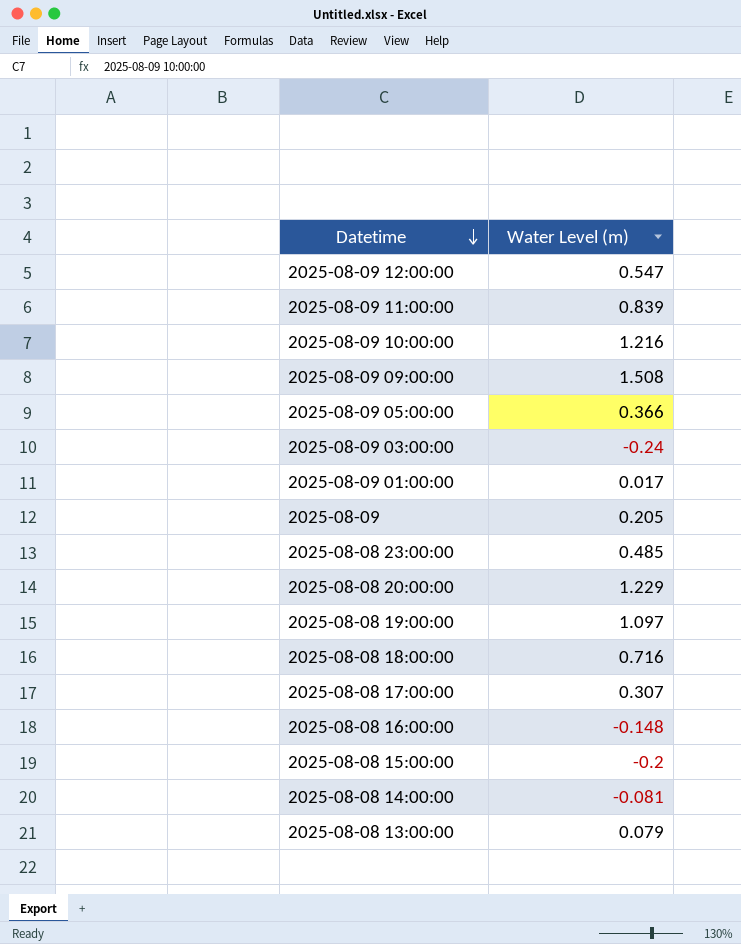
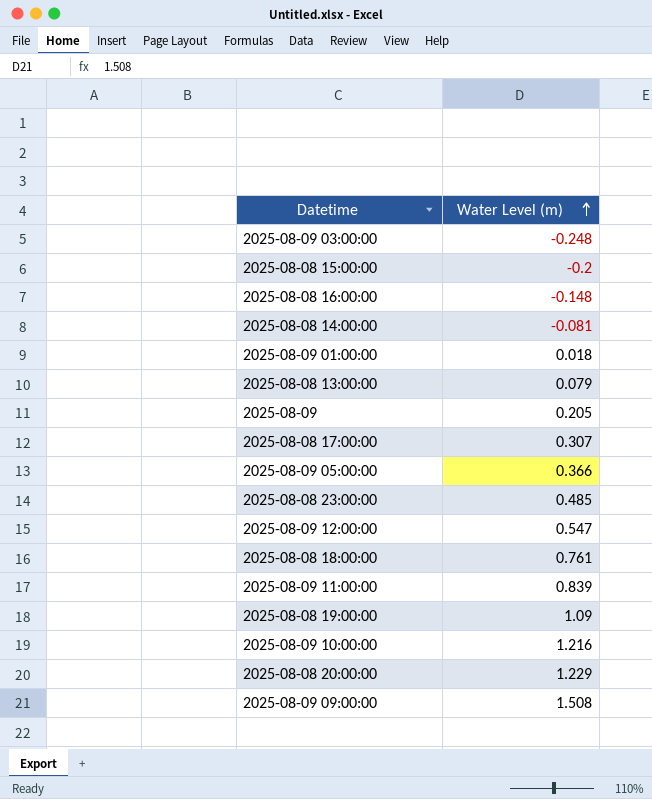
row order: Datetime descending -> Water Level (m) ascending
2025-08-09 03:00:00 | Water Level (m): -0.24 -> -0.248
2025-08-09 01:00:00 | Water Level (m): 0.017 -> 0.018
2025-08-08 18:00:00 | Water Level (m): 0.716 -> 0.761
2025-08-08 19:00:00 | Water Level (m): 1.097 -> 1.09

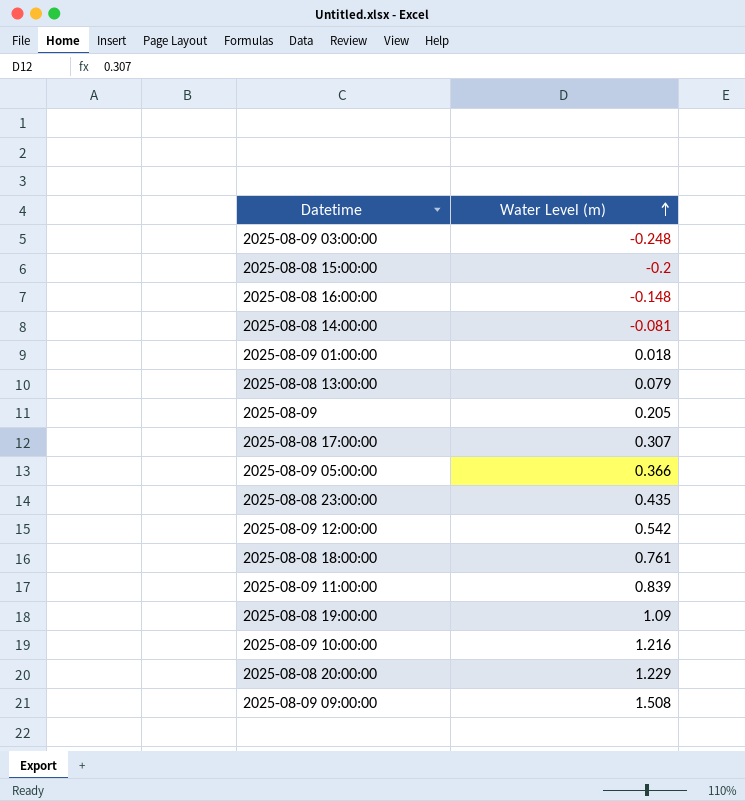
2025-08-08 23:00:00 | Water Level (m): 0.485 -> 0.435
2025-08-09 12:00:00 | Water Level (m): 0.547 -> 0.542

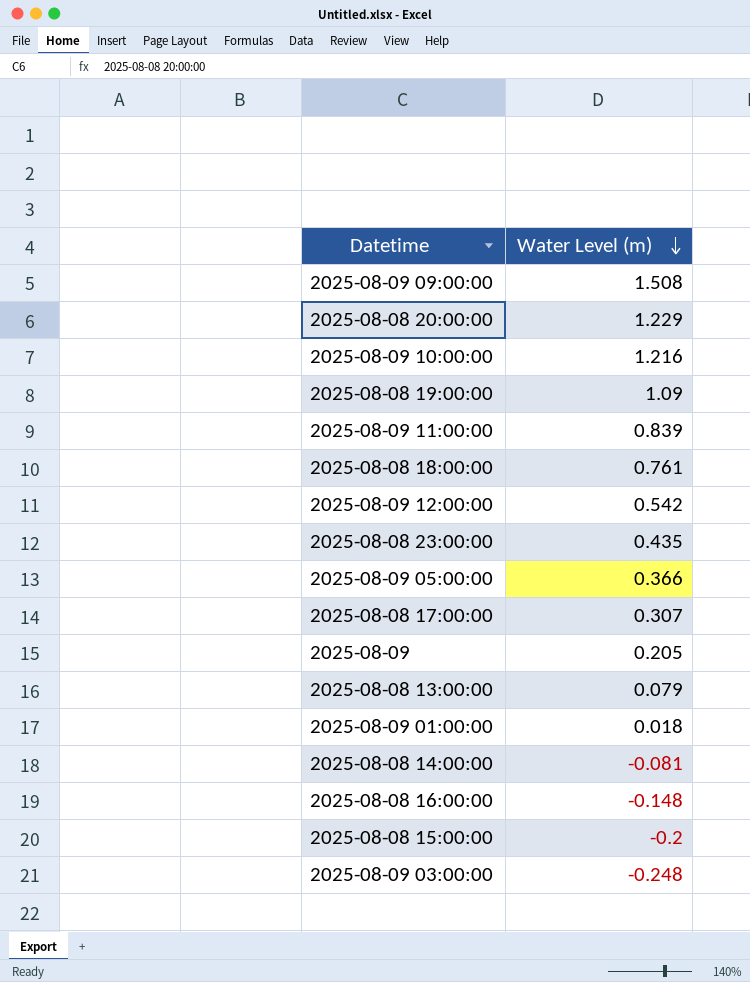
row order: Water Level (m) ascending -> Water Level (m) descending

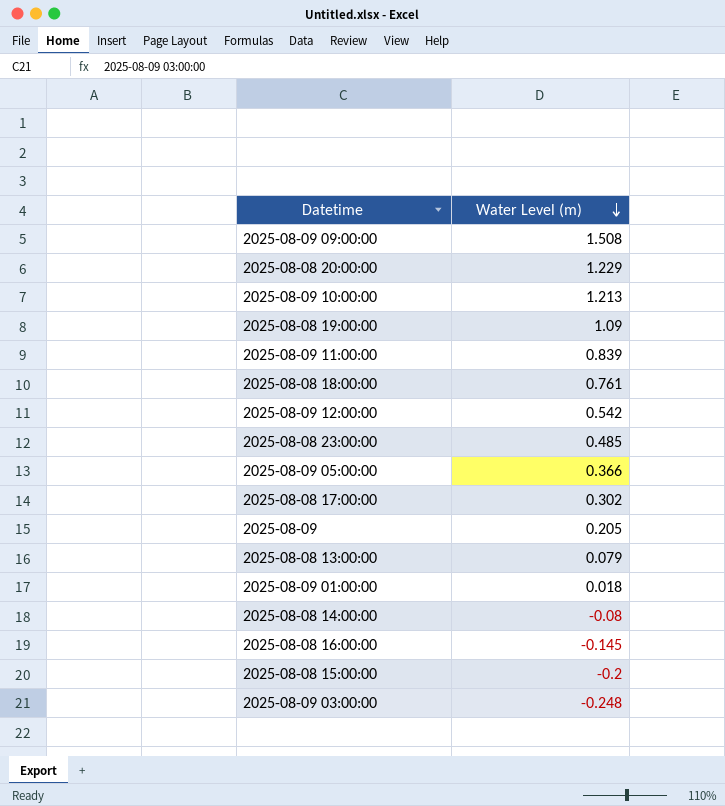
2025-08-09 10:00:00 | Water Level (m): 1.216 -> 1.213
2025-08-08 23:00:00 | Water Level (m): 0.435 -> 0.485
2025-08-08 17:00:00 | Water Level (m): 0.307 -> 0.302
2025-08-08 14:00:00 | Water Level (m): -0.081 -> -0.08
2025-08-08 16:00:00 | Water Level (m): -0.148 -> -0.145

